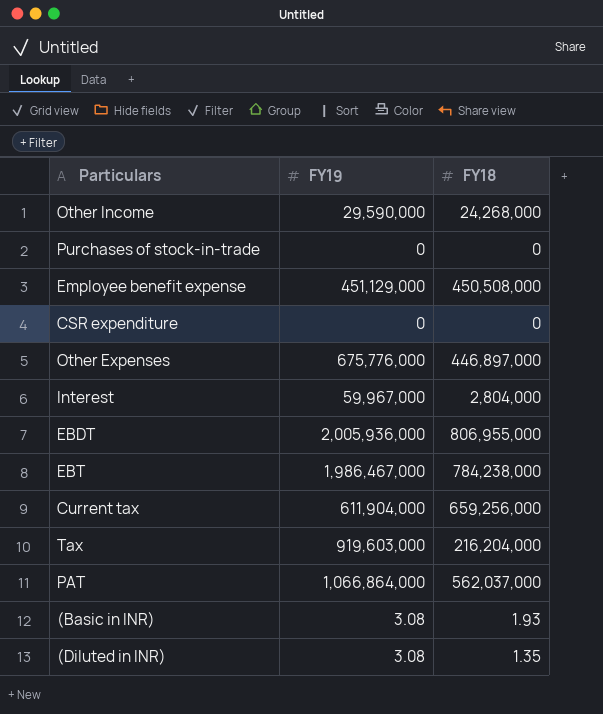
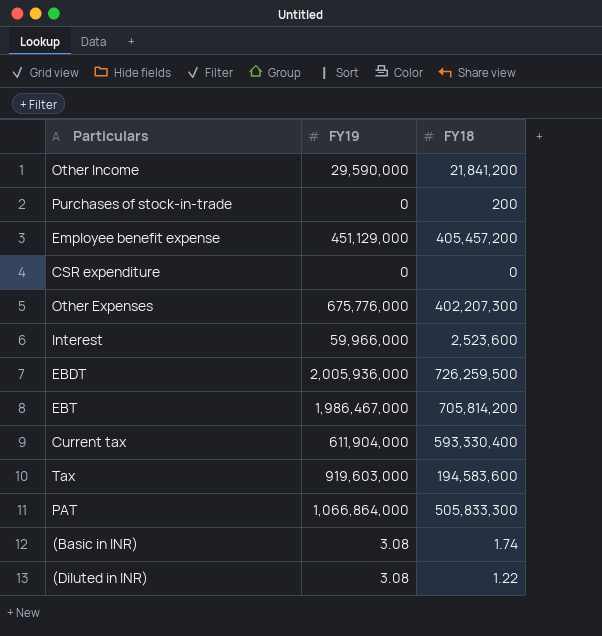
Other Income | FY18: 24,268,000 -> 21,841,200
Purchases of stock-in-trade | FY18: 0 -> 200
Employee benefit expense | FY18: 450,508,000 -> 405,457,200
Other Expenses | FY18: 446,897,000 -> 402,207,300
Interest | FY19: 59,967,000 -> 59,966,000
Interest | FY18: 2,804,000 -> 2,523,600
EBDT | FY18: 806,955,000 -> 726,259,500
EBT | FY18: 784,238,000 -> 705,814,200
Current tax | FY18: 659,256,000 -> 593,330,400
Tax | FY18: 216,204,000 -> 194,583,600
PAT | FY18: 562,037,000 -> 505,833,300
(Basic in INR) | FY18: 1.93 -> 1.74
(Diluted in INR) | FY18: 1.35 -> 1.22

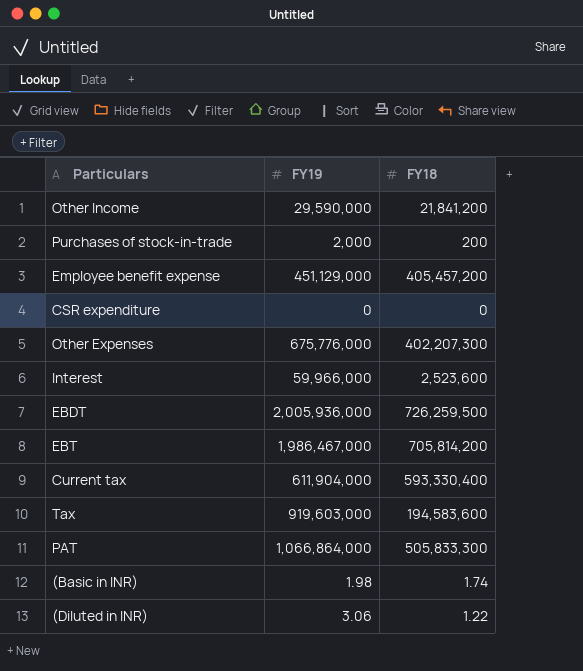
Purchases of stock-in-trade | FY19: 0 -> 2,000
(Basic in INR) | FY19: 3.08 -> 1.98
(Diluted in INR) | FY19: 3.08 -> 3.06

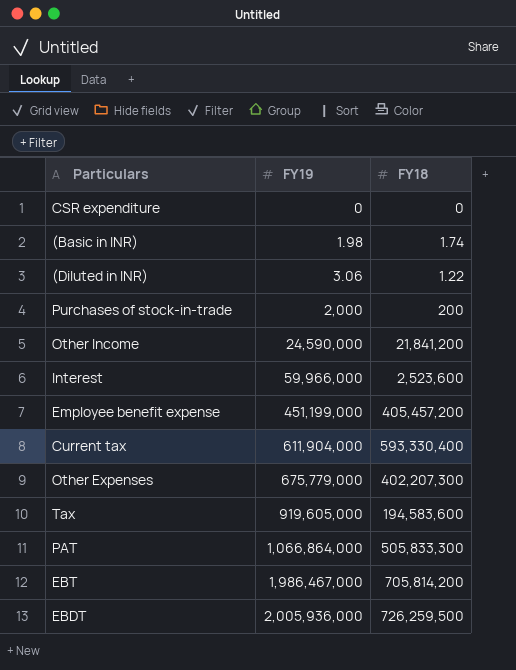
row order: none -> FY19 ascending
Other Income | FY19: 29,590,000 -> 24,590,000
Employee benefit expense | FY19: 451,129,000 -> 451,199,000
Other Expenses | FY19: 675,776,000 -> 675,779,000
Tax | FY19: 919,603,000 -> 919,605,000

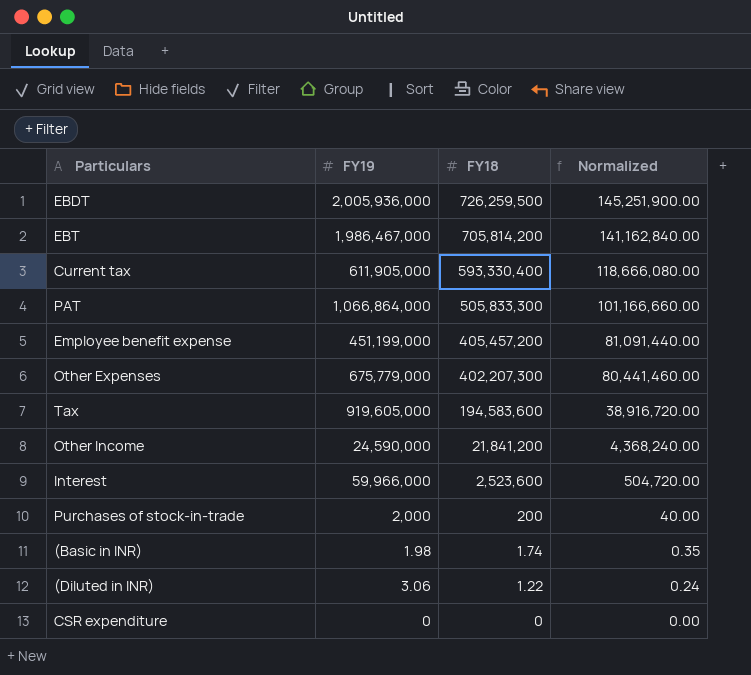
row order: FY19 ascending -> FY18 descending
column Normalized | formula: none -> [FY18] * 0.2
Current tax | FY19: 611,904,000 -> 611,905,000

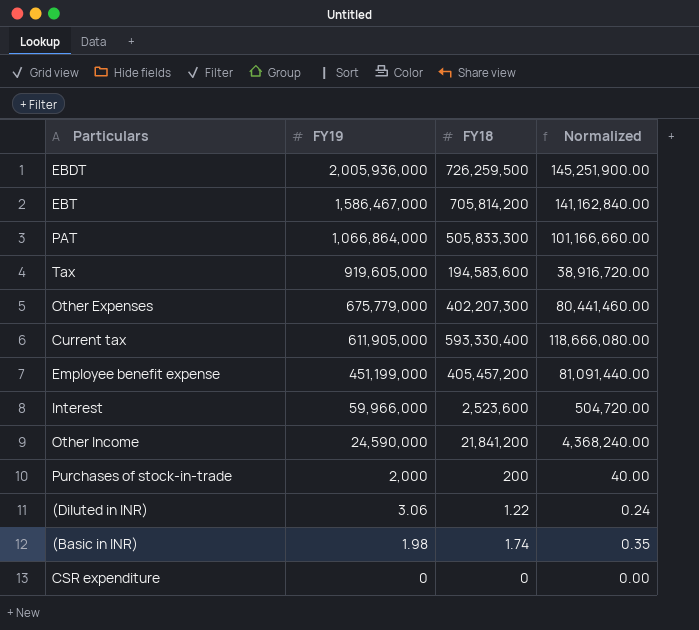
row order: FY18 descending -> FY19 descending
EBT | FY19: 1,986,467,000 -> 1,586,467,000

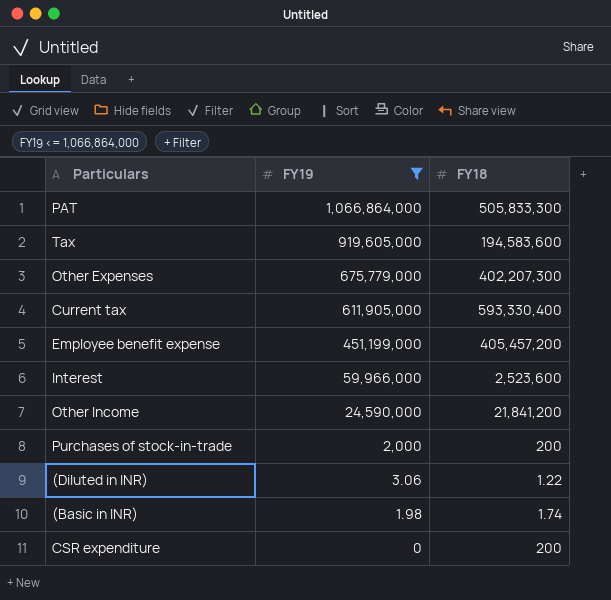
filter: none -> FY19 <= 1,066,864,000
column Normalized | formula: [FY18] * 0.2 -> none
CSR expenditure | FY18: 0 -> 200

